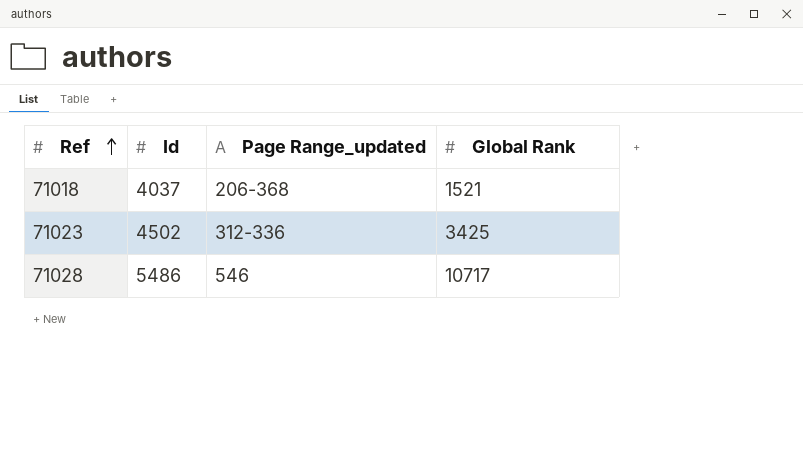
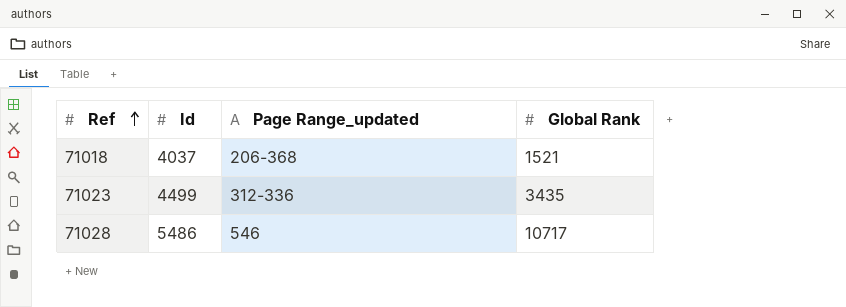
71023 | Id: 4502 -> 4499
71023 | Global Rank: 3425 -> 3435

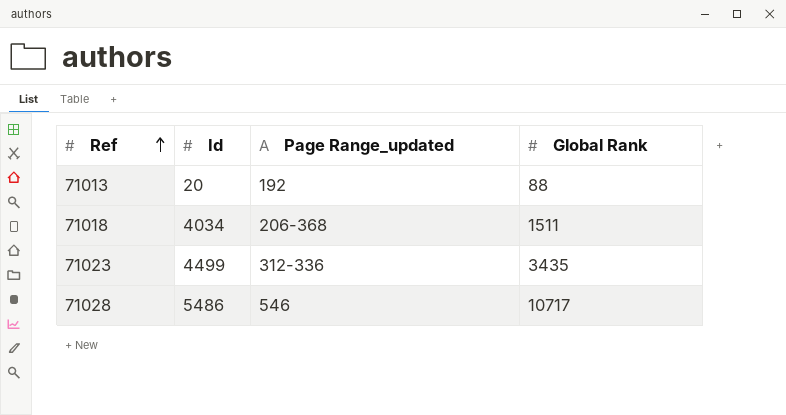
row 71013: none -> 20 | 192 | 88
71018 | Id: 4037 -> 4034
71018 | Global Rank: 1521 -> 1511

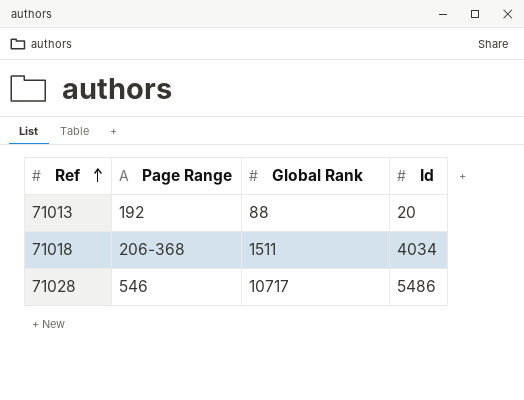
column name: Page Range_updated -> Page Range
column Id | position: 2 -> 4
row 71023: 4499 | 312-336 | 3435 -> none

